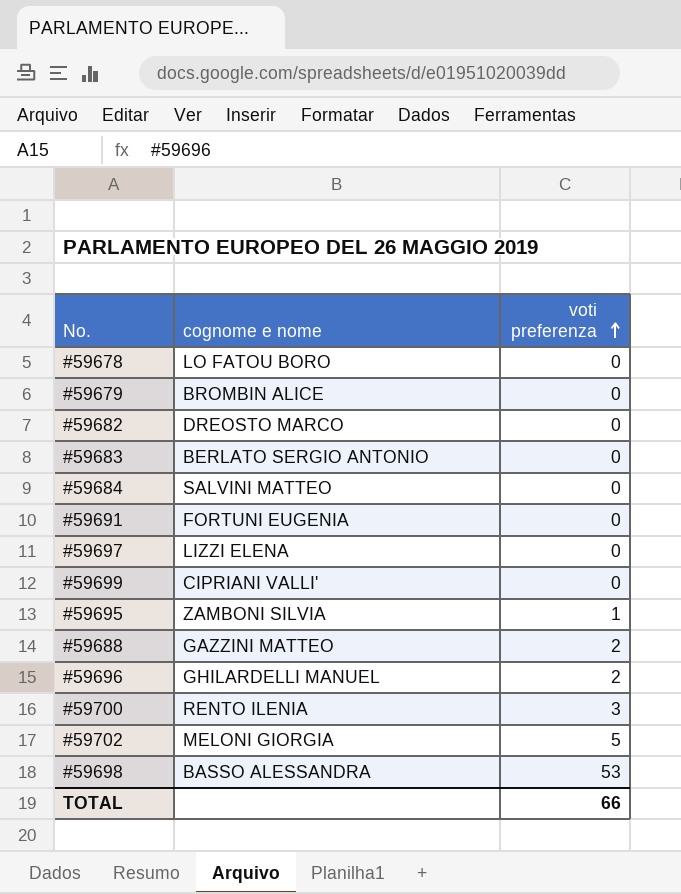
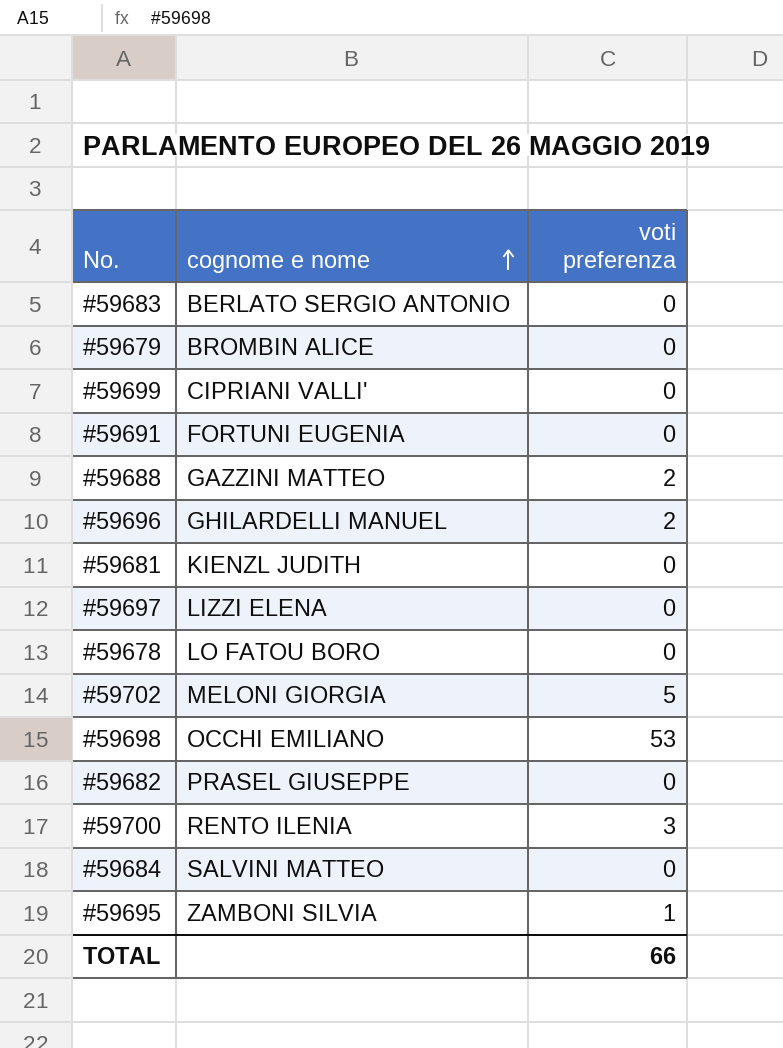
row order: voti preferenza ascending -> cognome e nome ascending
row #59681: none -> KIENZL JUDITH | 0
#59698 | cognome e nome: BASSO ALESSANDRA -> OCCHI EMILIANO
#59682 | cognome e nome: DREOSTO MARCO -> PRASEL GIUSEPPE

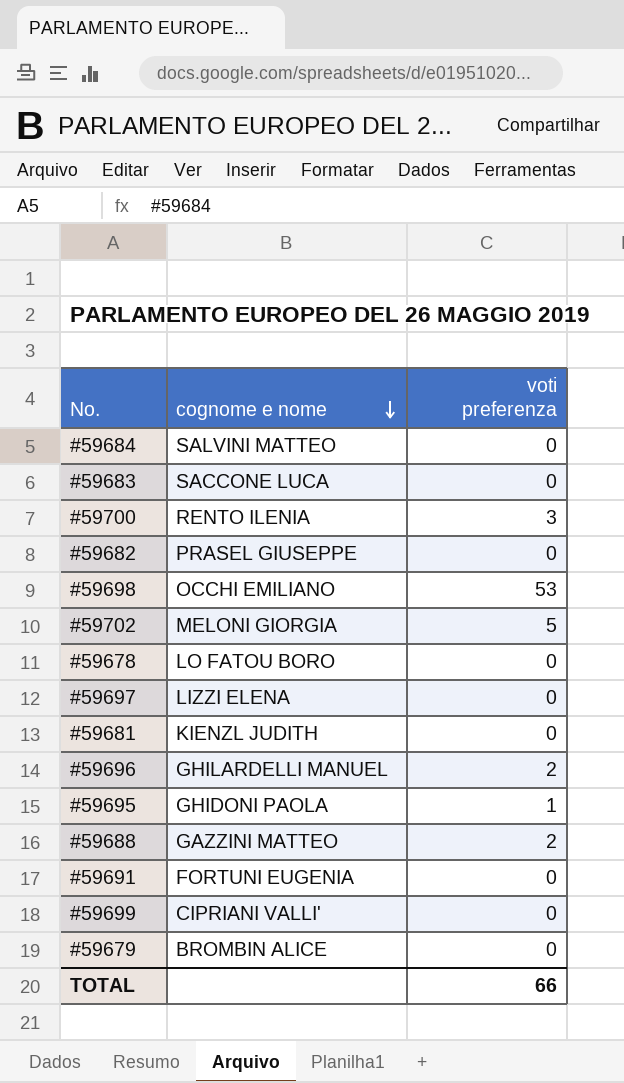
row order: cognome e nome ascending -> cognome e nome descending
#59683 | cognome e nome: BERLATO SERGIO ANTONIO -> SACCONE LUCA
#59695 | cognome e nome: ZAMBONI SILVIA -> GHIDONI PAOLA

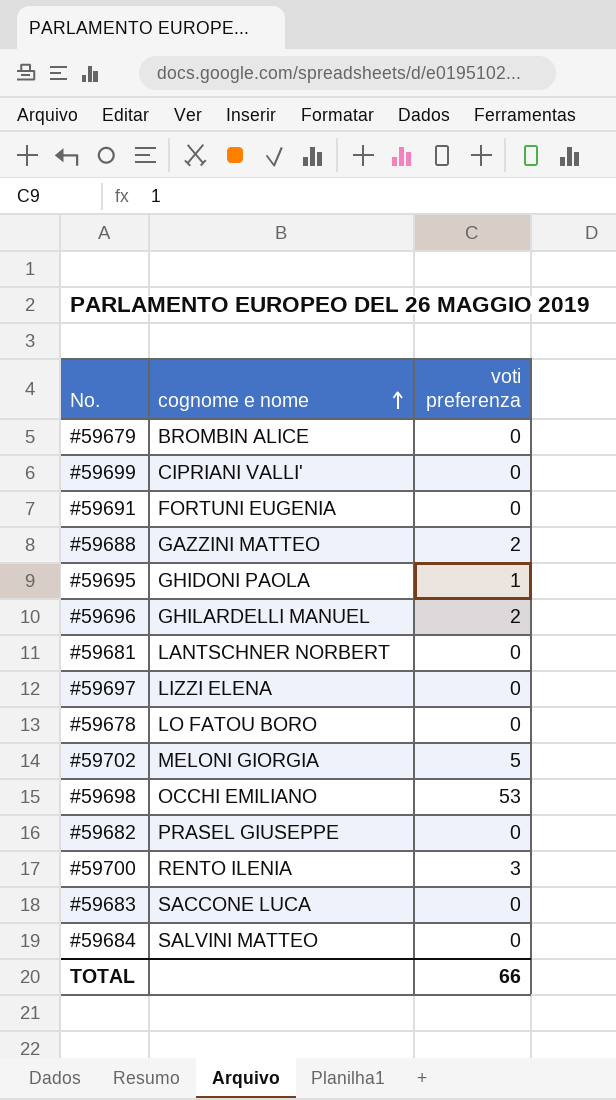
row order: cognome e nome descending -> cognome e nome ascending
#59681 | cognome e nome: KIENZL JUDITH -> LANTSCHNER NORBERT

